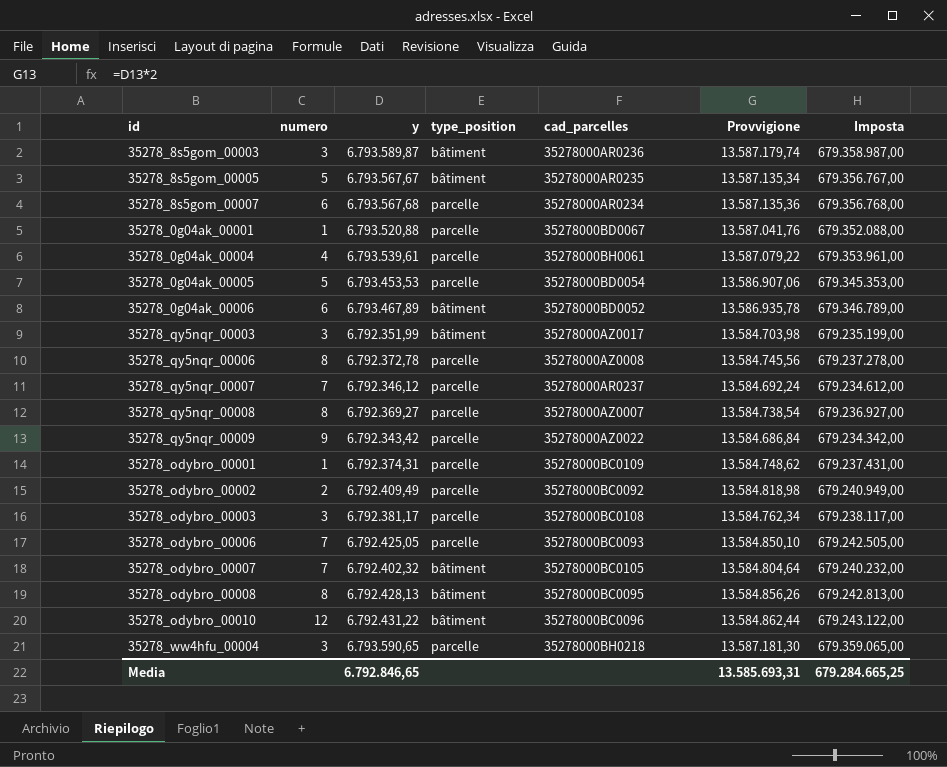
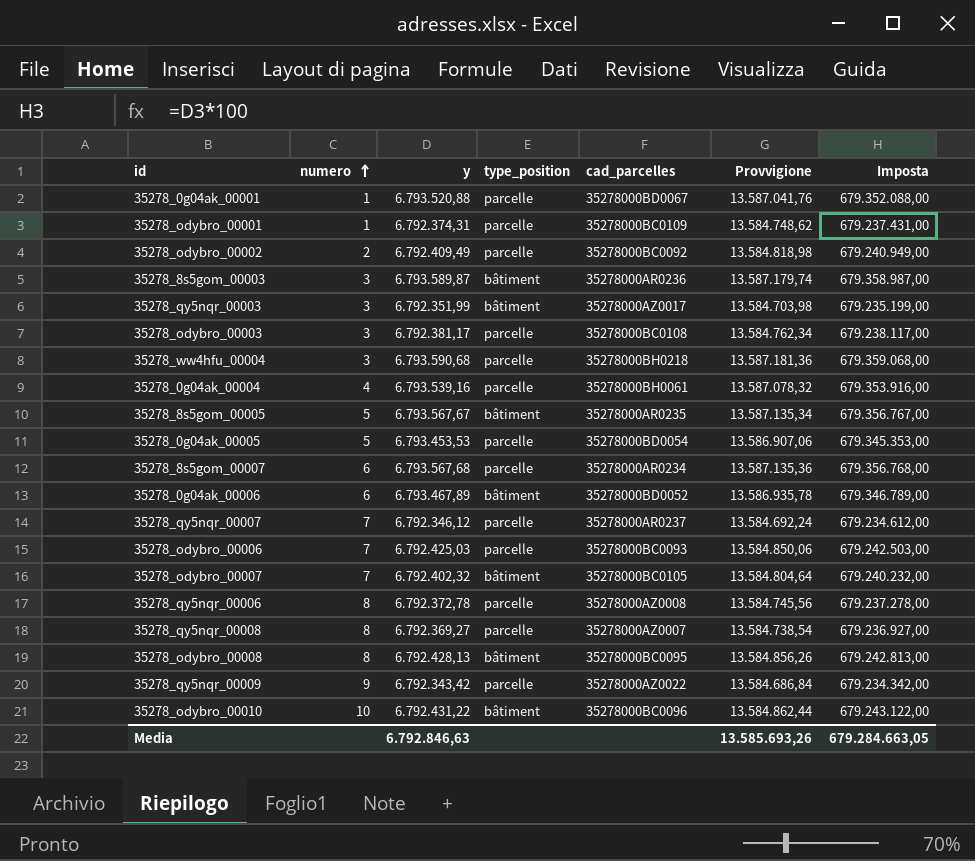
row order: none -> numero ascending
35278_ww4hfu_00004 | y: 6.793.590,65 -> 6.793.590,68
35278_ww4hfu_00004 | Provvigione: 13.587.181,30 -> 13.587.181,36
35278_ww4hfu_00004 | Imposta: 679.359.065,00 -> 679.359.068,00
35278_0g04ak_00004 | y: 6.793.539,61 -> 6.793.539,16
35278_0g04ak_00004 | Provvigione: 13.587.079,22 -> 13.587.078,32
35278_0g04ak_00004 | Imposta: 679.353.961,00 -> 679.353.916,00
35278_odybro_00006 | y: 6.792.425,05 -> 6.792.425,03
35278_odybro_00006 | Provvigione: 13.584.850,10 -> 13.584.850,06
35278_odybro_00006 | Imposta: 679.242.505,00 -> 679.242.503,00
35278_odybro_00010 | numero: 12 -> 10
Media | y: 6.792.846,65 -> 6.792.846,63
Media | Provvigione: 13.585.693,31 -> 13.585.693,26
Media | Imposta: 679.284.665,25 -> 679.284.663,05

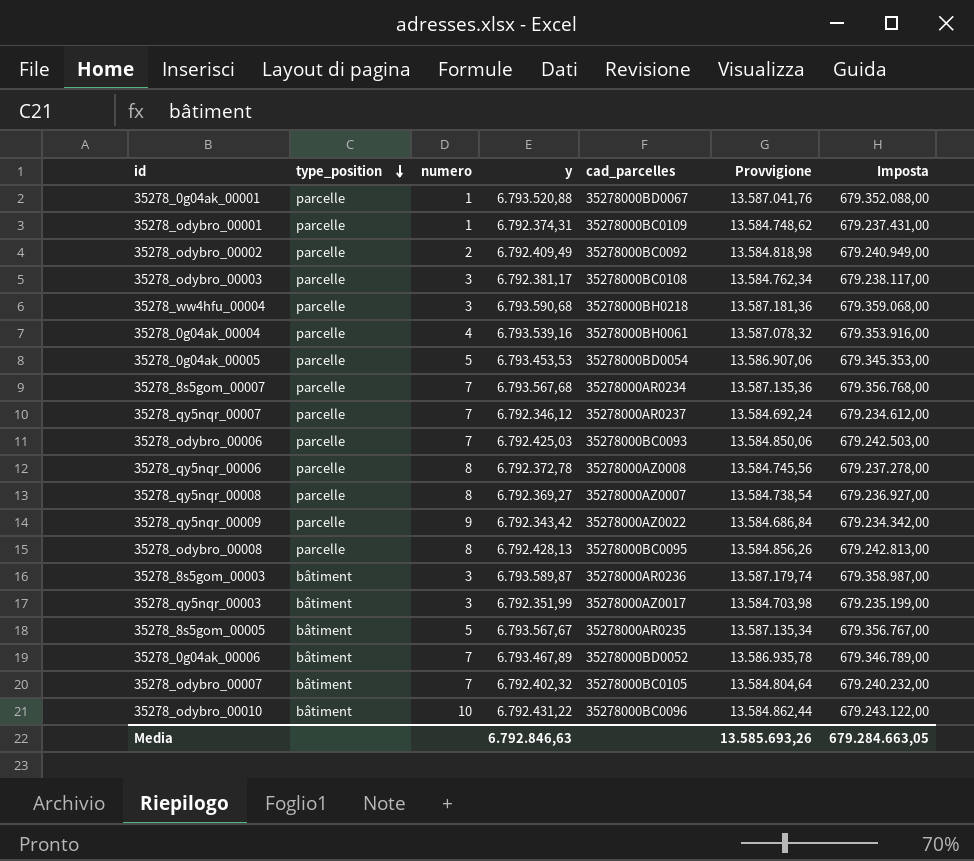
row order: numero ascending -> type_position descending
column type_position | position: 4 -> 2
35278_8s5gom_00007 | numero: 6 -> 7
35278_odybro_00008 | type_position: bâtiment -> parcelle
35278_0g04ak_00006 | numero: 6 -> 7

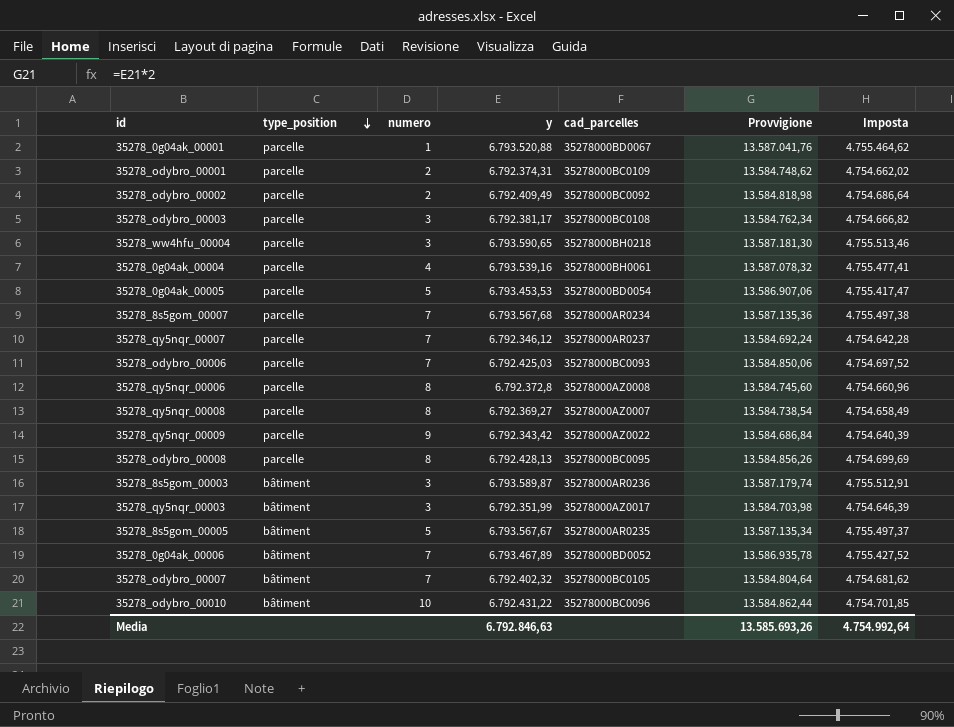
column Imposta | formula: [y] * 100 -> [y] * 0,7
35278_odybro_00001 | numero: 1 -> 2
35278_ww4hfu_00004 | y: 6.793.590,68 -> 6.793.590,65
35278_ww4hfu_00004 | Provvigione: 13.587.181,36 -> 13.587.181,30
35278_qy5nqr_00006 | y: 6.792.372,78 -> 6.792.372,8
35278_qy5nqr_00006 | Provvigione: 13.584.745,56 -> 13.584.745,60
Media | Imposta: 679.284.663,05 -> 4.754.992,64

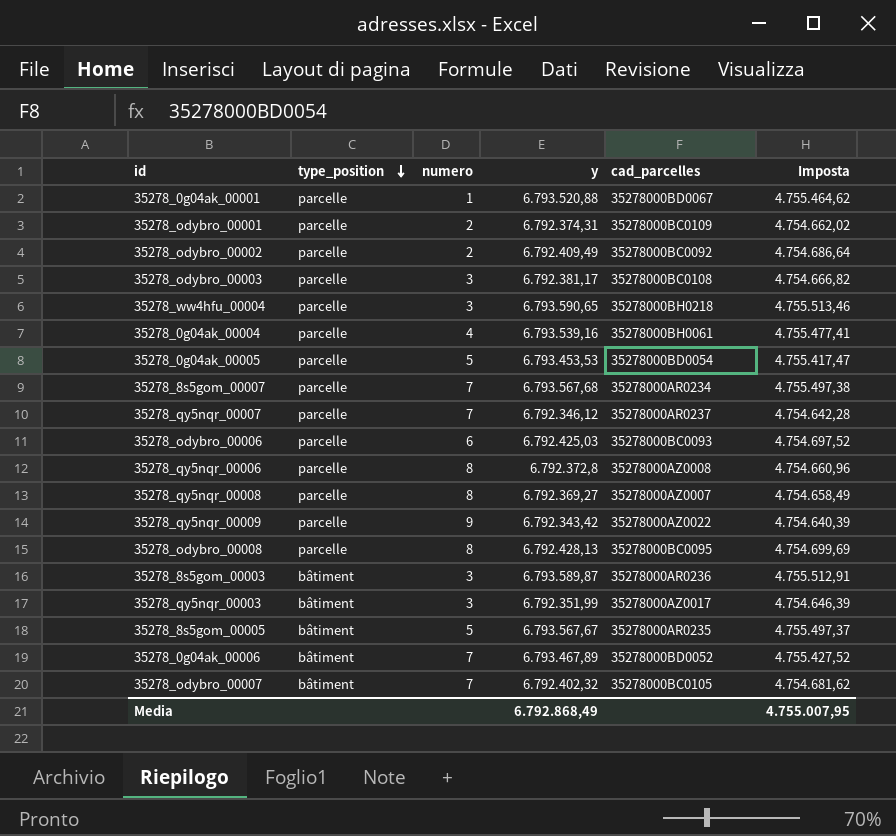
column Provvigione | formula: [y] * 2 -> none
row 35278_odybro_00010: bâtiment | 10 | 6.792.431,22 | 35278000BC0096 | 13.584.862,44 | 4.754.701,85 -> none
35278_odybro_00006 | numero: 7 -> 6
Media | y: 6.792.846,63 -> 6.792.868,49
Media | Imposta: 4.754.992,64 -> 4.755.007,95

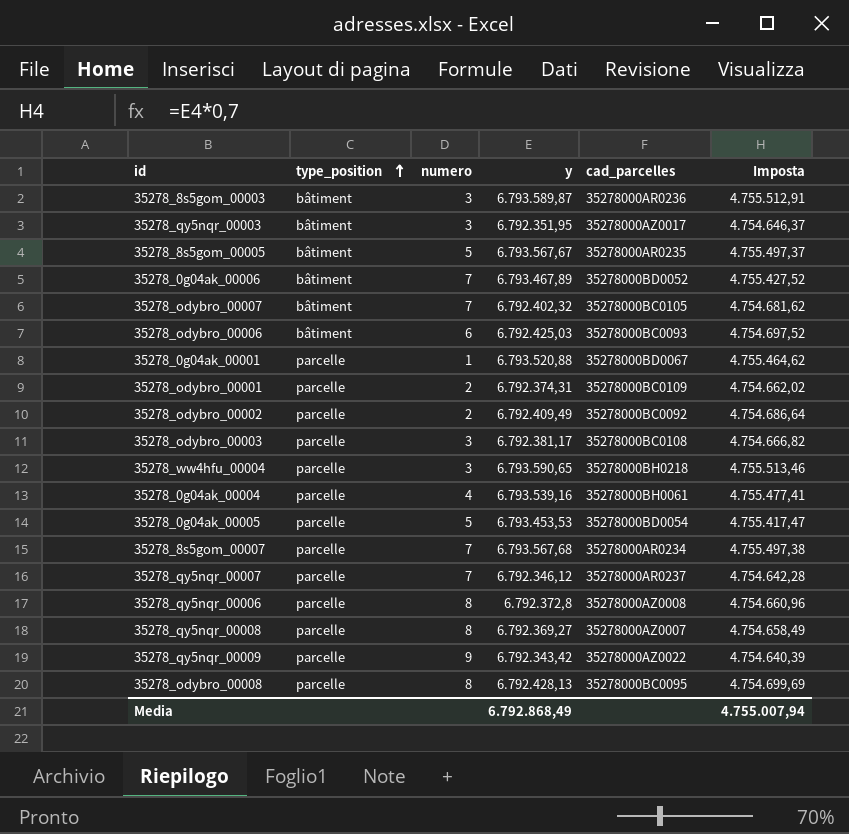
row order: type_position descending -> type_position ascending
35278_qy5nqr_00003 | y: 6.792.351,99 -> 6.792.351,95
35278_qy5nqr_00003 | Imposta: 4.754.646,39 -> 4.754.646,37
35278_odybro_00006 | type_position: parcelle -> bâtiment
Media | Imposta: 4.755.007,95 -> 4.755.007,94

